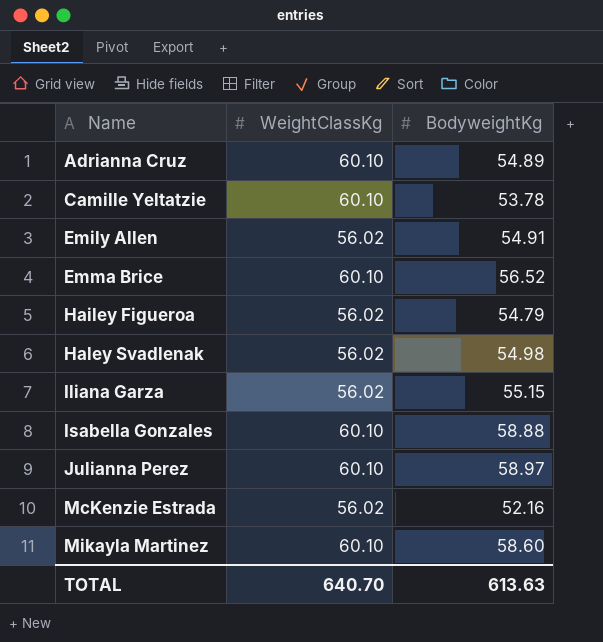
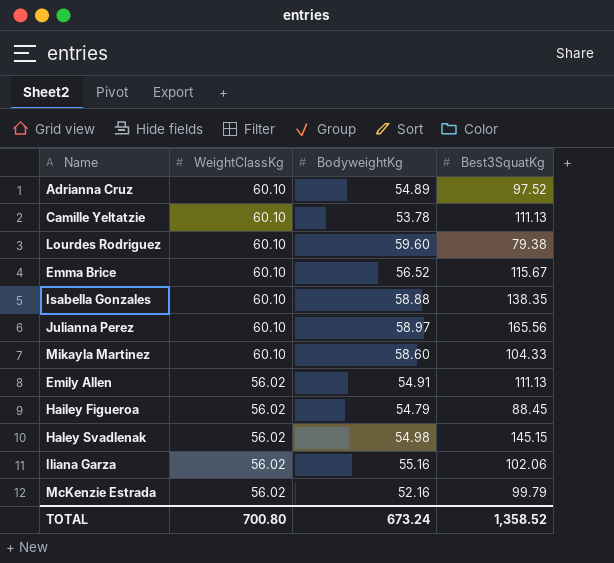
row order: Name ascending -> WeightClassKg descending
column Best3SquatKg | position: none -> 4
row Lourdes Rodriguez: none -> 60.10 | 59.60 | 79.38
Iliana Garza | BodyweightKg: 55.15 -> 55.16
TOTAL | WeightClassKg: 640.70 -> 700.80
TOTAL | BodyweightKg: 613.63 -> 673.24

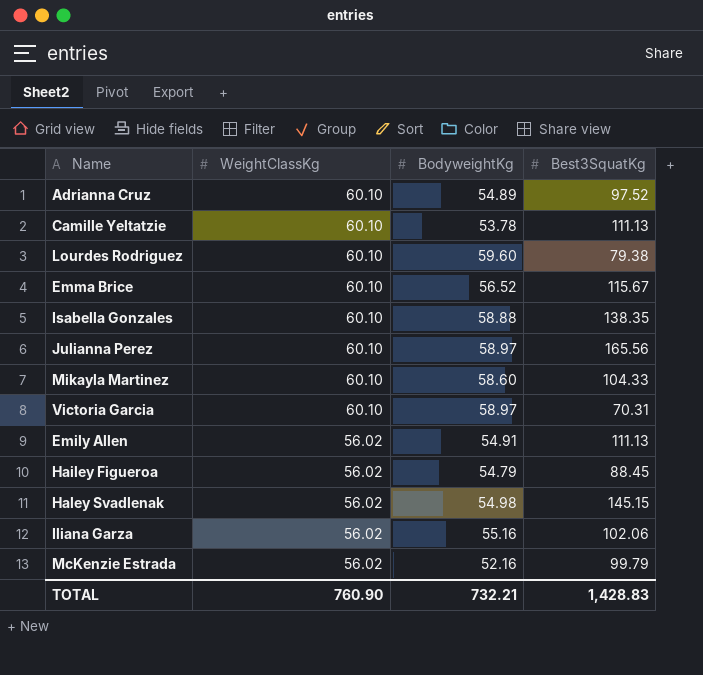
row Victoria Garcia: none -> 60.10 | 58.97 | 70.31
TOTAL | WeightClassKg: 700.80 -> 760.90
TOTAL | BodyweightKg: 673.24 -> 732.21
TOTAL | Best3SquatKg: 1,358.52 -> 1,428.83

